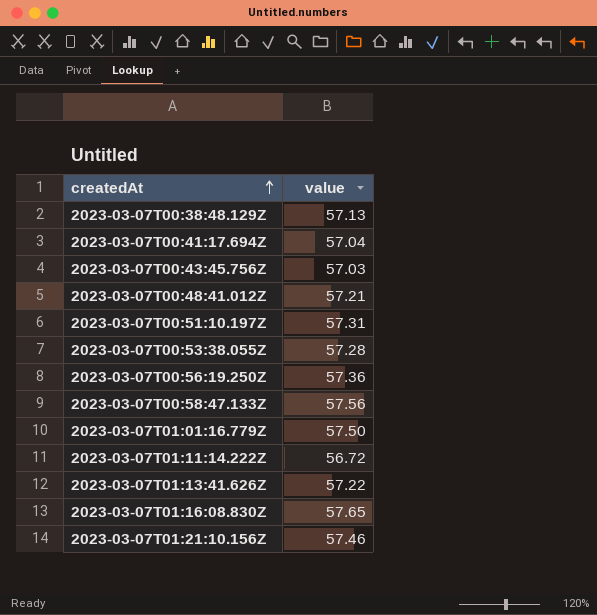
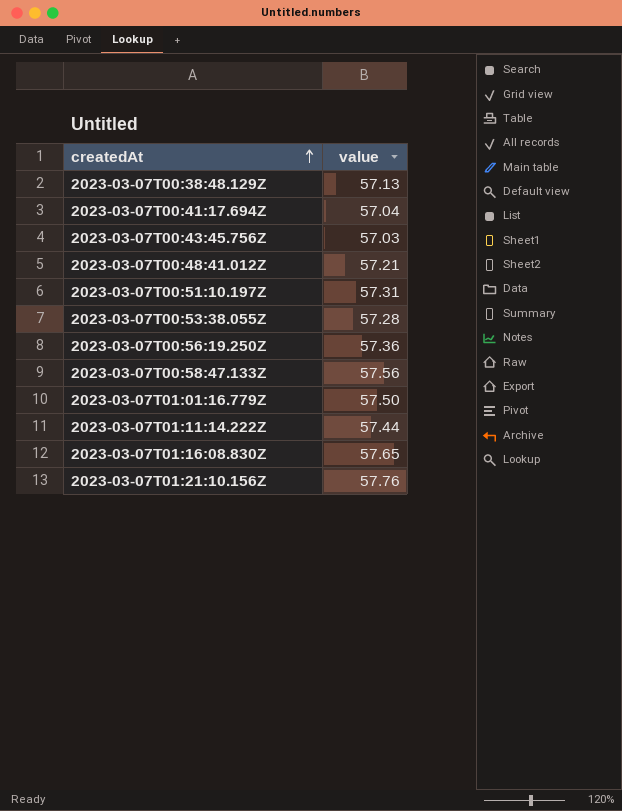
row 2023-03-07T01:13:41.626Z: 57.22 -> none
2023-03-07T01:11:14.222Z | value: 56.72 -> 57.44
2023-03-07T01:21:10.156Z | value: 57.46 -> 57.76

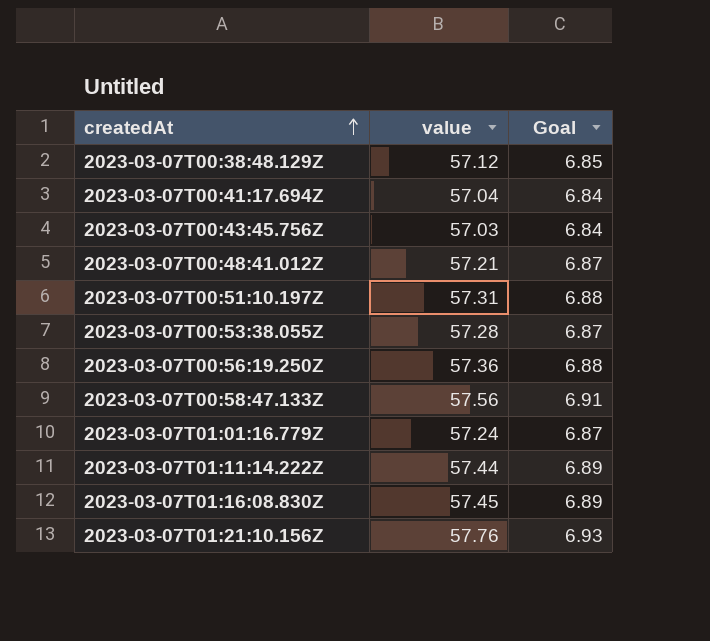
column Goal | formula: none -> [value] * 0.12
2023-03-07T00:38:48.129Z | value: 57.13 -> 57.12
2023-03-07T01:01:16.779Z | value: 57.50 -> 57.24
2023-03-07T01:16:08.830Z | value: 57.65 -> 57.45

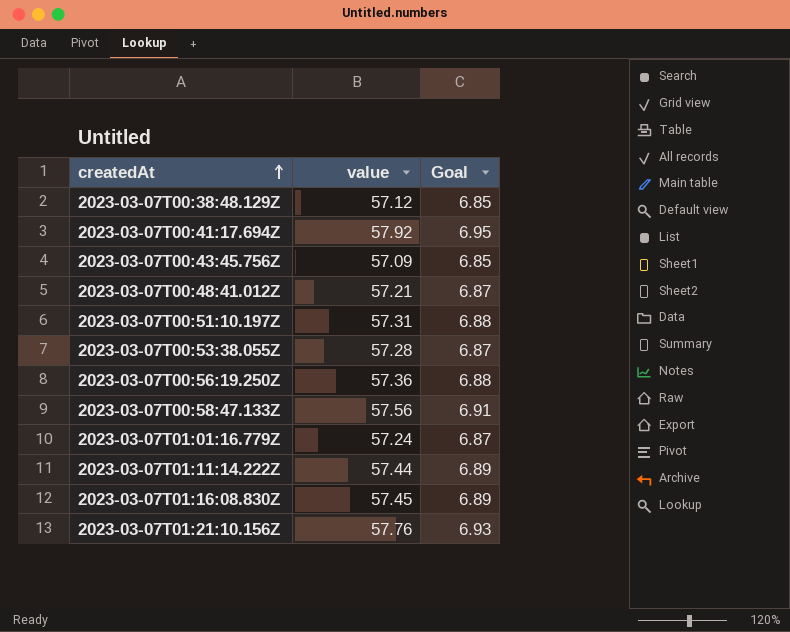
2023-03-07T00:41:17.694Z | value: 57.04 -> 57.92
2023-03-07T00:41:17.694Z | Goal: 6.84 -> 6.95
2023-03-07T00:43:45.756Z | value: 57.03 -> 57.09
2023-03-07T00:43:45.756Z | Goal: 6.84 -> 6.85

